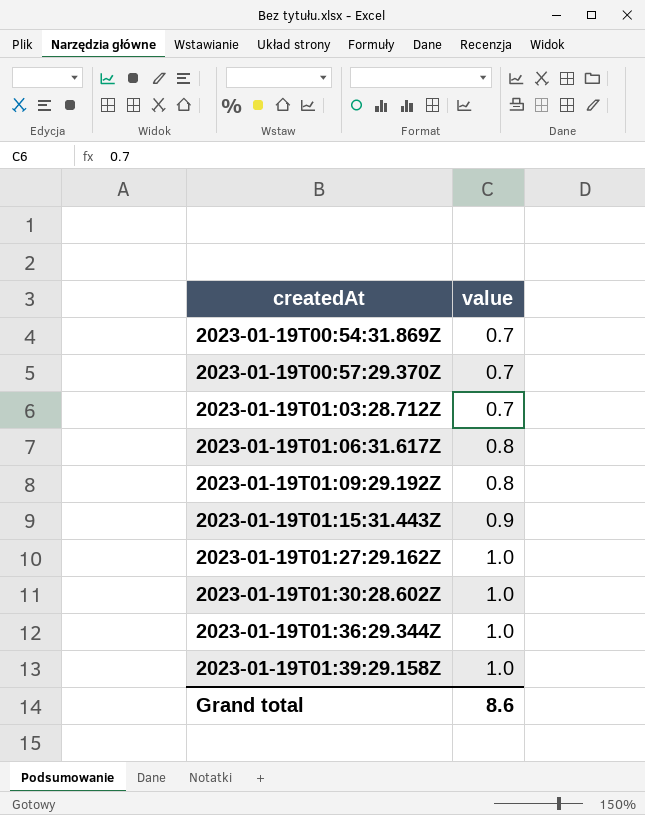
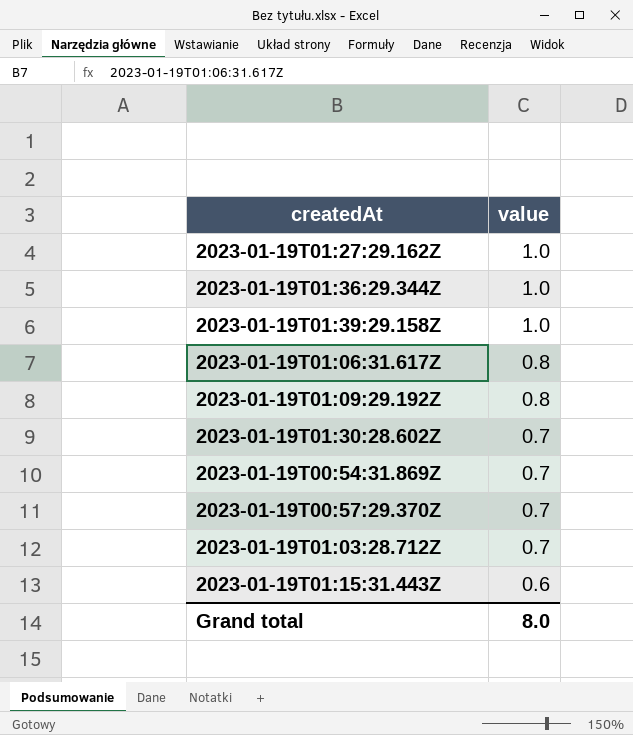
row order: createdAt ascending -> value descending
2023-01-19T01:30:28.602Z | value: 1.0 -> 0.7
2023-01-19T01:15:31.443Z | value: 0.9 -> 0.6
Grand total | value: 8.6 -> 8.0

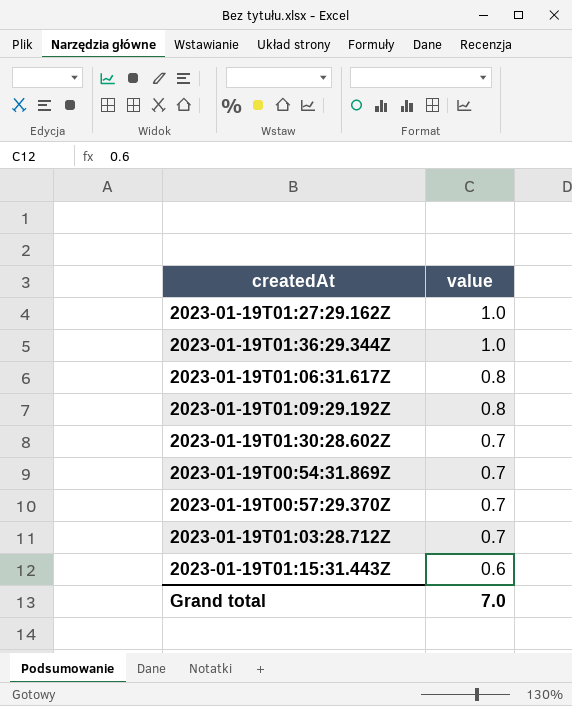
row 2023-01-19T01:39:29.158Z: 1.0 -> none
Grand total | value: 8.0 -> 7.0

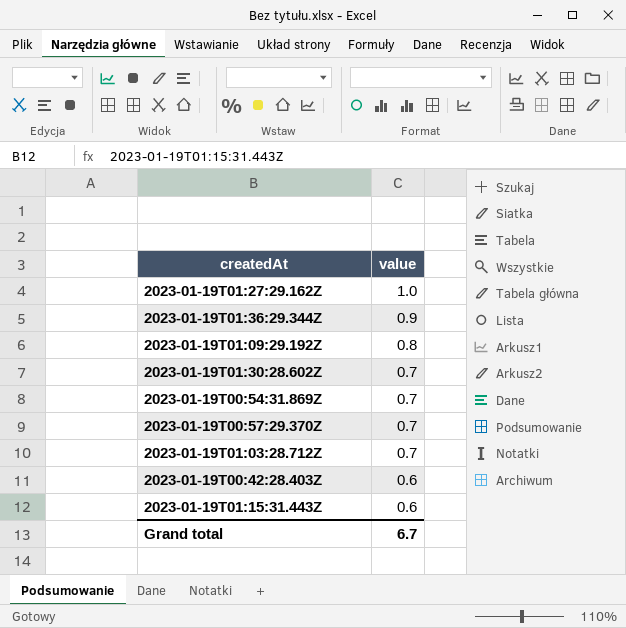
row 2023-01-19T01:06:31.617Z: 0.8 -> none
2023-01-19T01:36:29.344Z | value: 1.0 -> 0.9
row 2023-01-19T00:42:28.403Z: none -> 0.6
Grand total | value: 7.0 -> 6.7

